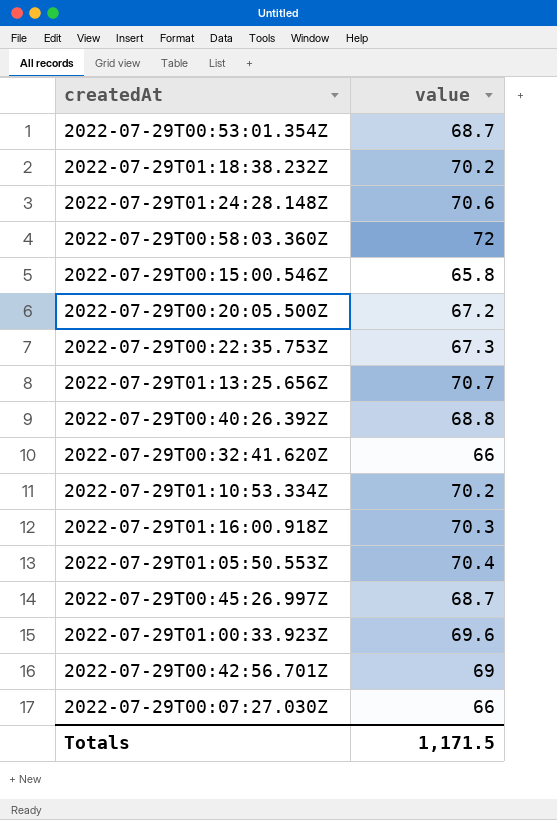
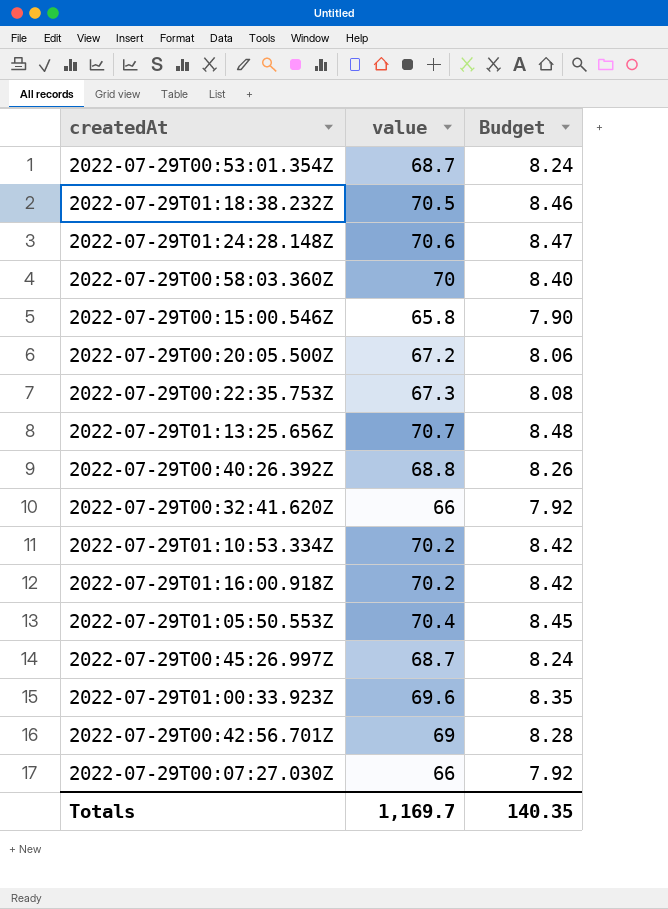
column Budget | formula: none -> [value] * 0.12
2022-07-29T01:18:38.232Z | value: 70.2 -> 70.5
2022-07-29T00:58:03.360Z | value: 72 -> 70
2022-07-29T01:16:00.918Z | value: 70.3 -> 70.2
Totals | value: 1,171.5 -> 1,169.7

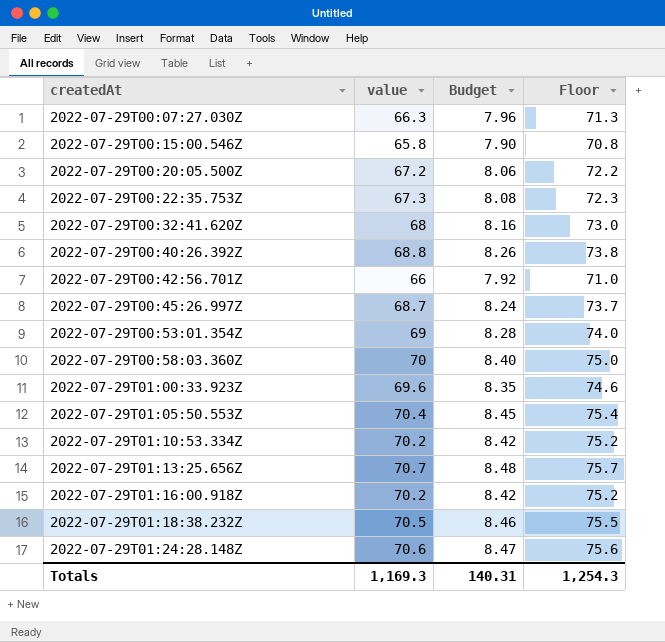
row order: none -> createdAt ascending
column Floor | formula: none -> [value] + 5
2022-07-29T00:07:27.030Z | value: 66 -> 66.3
2022-07-29T00:07:27.030Z | Budget: 7.92 -> 7.96
2022-07-29T00:32:41.620Z | value: 66 -> 68
2022-07-29T00:32:41.620Z | Budget: 7.92 -> 8.16
2022-07-29T00:42:56.701Z | value: 69 -> 66
2022-07-29T00:42:56.701Z | Budget: 8.28 -> 7.92
2022-07-29T00:53:01.354Z | value: 68.7 -> 69
2022-07-29T00:53:01.354Z | Budget: 8.24 -> 8.28
Totals | value: 1,169.7 -> 1,169.3
Totals | Budget: 140.35 -> 140.31

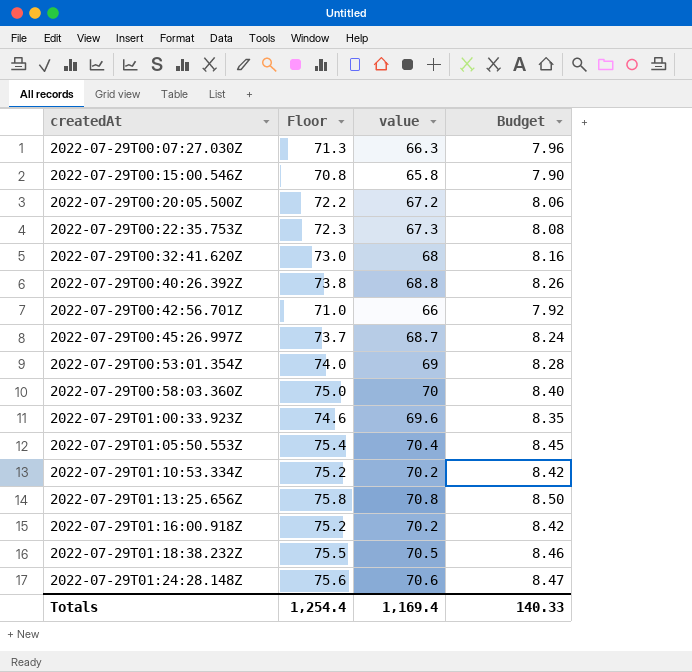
column Floor | position: 4 -> 2
2022-07-29T01:13:25.656Z | Floor: 75.7 -> 75.8
2022-07-29T01:13:25.656Z | value: 70.7 -> 70.8
2022-07-29T01:13:25.656Z | Budget: 8.48 -> 8.50
Totals | Floor: 1,254.3 -> 1,254.4
Totals | value: 1,169.3 -> 1,169.4
Totals | Budget: 140.31 -> 140.33

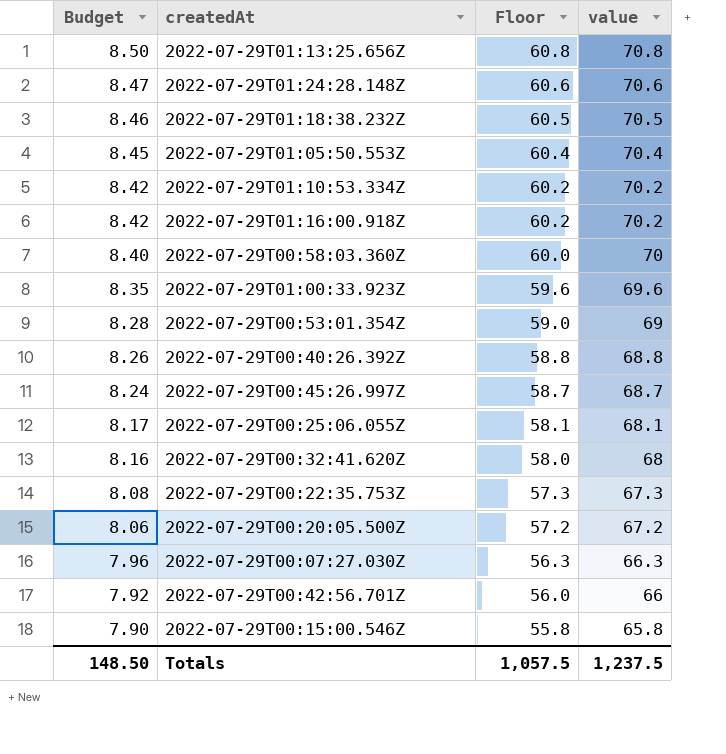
row order: createdAt ascending -> Budget descending
column Budget | position: 4 -> 1
column Floor | formula: [value] + 5 -> [value] - 10
row 2022-07-29T00:25:06.055Z: none -> 8.17 | 58.1 | 68.1
Totals | Budget: 140.33 -> 148.50
Totals | Floor: 1,254.4 -> 1,057.5
Totals | value: 1,169.4 -> 1,237.5

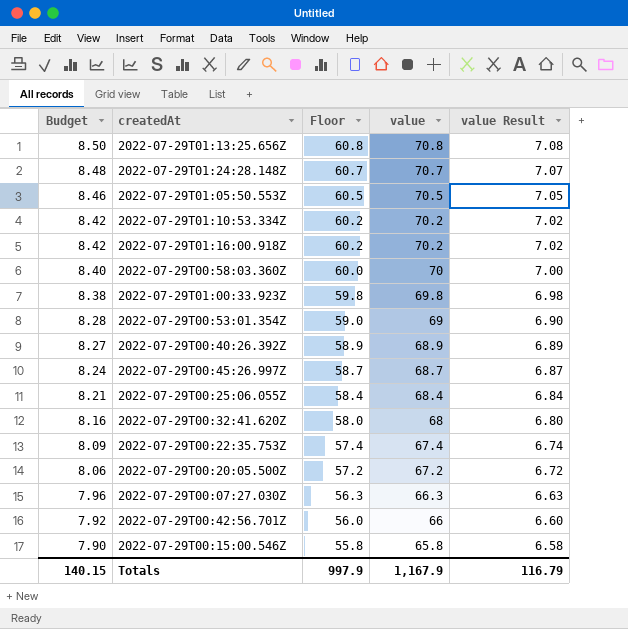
column value Result | formula: none -> [value] * 0.1
row 2022-07-29T01:18:38.232Z: 8.46 | 60.5 | 70.5 -> none
2022-07-29T01:24:28.148Z | Budget: 8.47 -> 8.48
2022-07-29T01:24:28.148Z | Floor: 60.6 -> 60.7
2022-07-29T01:24:28.148Z | value: 70.6 -> 70.7
2022-07-29T01:05:50.553Z | Budget: 8.45 -> 8.46
2022-07-29T01:05:50.553Z | Floor: 60.4 -> 60.5
2022-07-29T01:05:50.553Z | value: 70.4 -> 70.5
2022-07-29T01:00:33.923Z | Budget: 8.35 -> 8.38
2022-07-29T01:00:33.923Z | Floor: 59.6 -> 59.8
2022-07-29T01:00:33.923Z | value: 69.6 -> 69.8
2022-07-29T00:40:26.392Z | Budget: 8.26 -> 8.27
2022-07-29T00:40:26.392Z | Floor: 58.8 -> 58.9
2022-07-29T00:40:26.392Z | value: 68.8 -> 68.9
2022-07-29T00:25:06.055Z | Budget: 8.17 -> 8.21
2022-07-29T00:25:06.055Z | Floor: 58.1 -> 58.4
2022-07-29T00:25:06.055Z | value: 68.1 -> 68.4
2022-07-29T00:22:35.753Z | Budget: 8.08 -> 8.09
2022-07-29T00:22:35.753Z | Floor: 57.3 -> 57.4
2022-07-29T00:22:35.753Z | value: 67.3 -> 67.4
Totals | Budget: 148.50 -> 140.15
Totals | Floor: 1,057.5 -> 997.9
Totals | value: 1,237.5 -> 1,167.9

